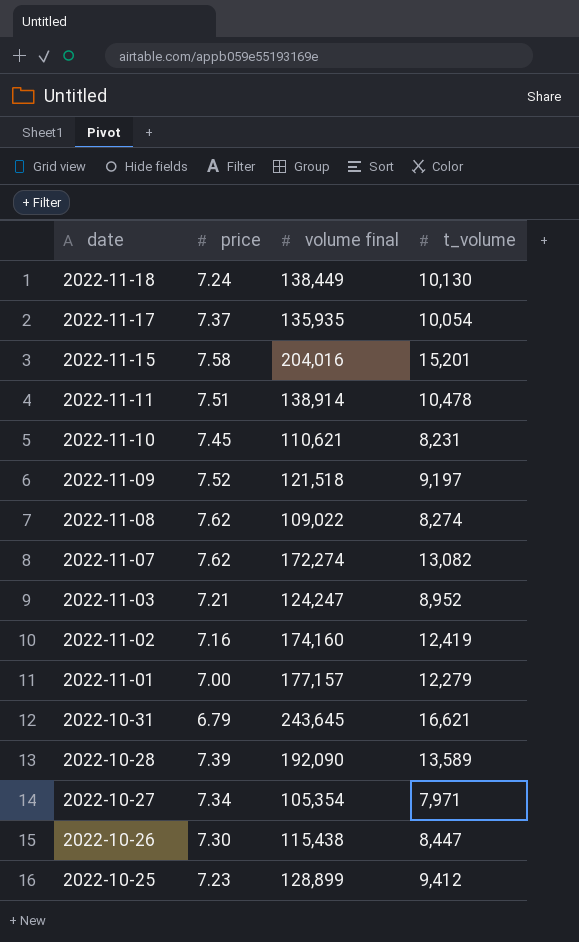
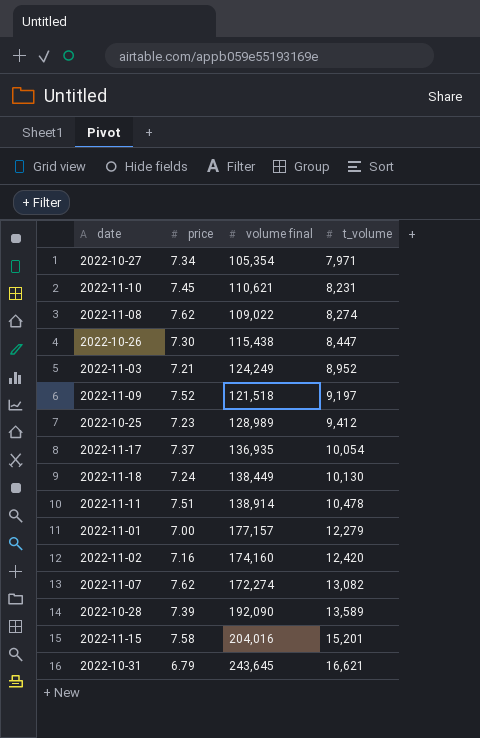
row order: date descending -> t_volume ascending
2022-11-03 | volume final: 124,247 -> 124,249
2022-10-25 | volume final: 128,899 -> 128,989
2022-11-17 | volume final: 135,935 -> 136,935
2022-11-02 | t_volume: 12,419 -> 12,420

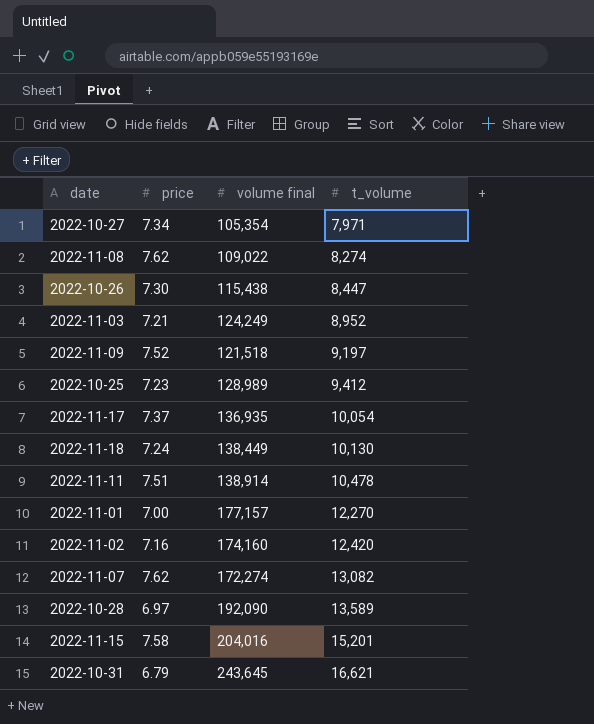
row 2022-11-10: 7.45 | 110,621 | 8,231 -> none
2022-11-01 | t_volume: 12,279 -> 12,270
2022-10-28 | price: 7.39 -> 6.97

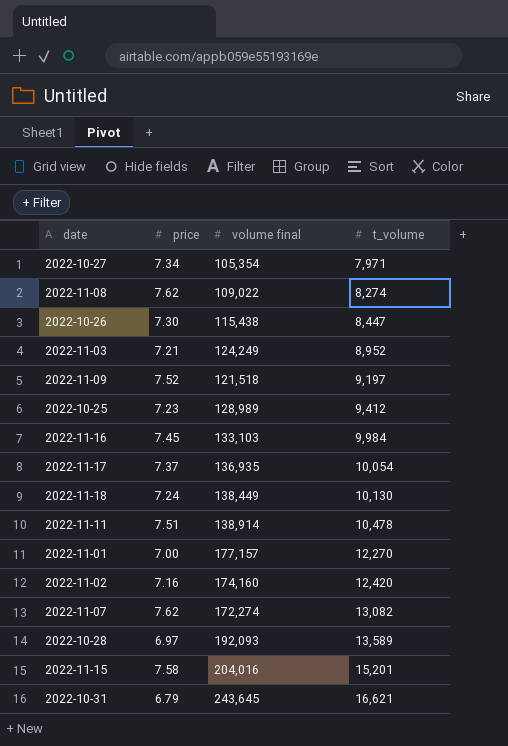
row 2022-11-16: none -> 7.45 | 133,103 | 9,984
2022-10-28 | volume final: 192,090 -> 192,093

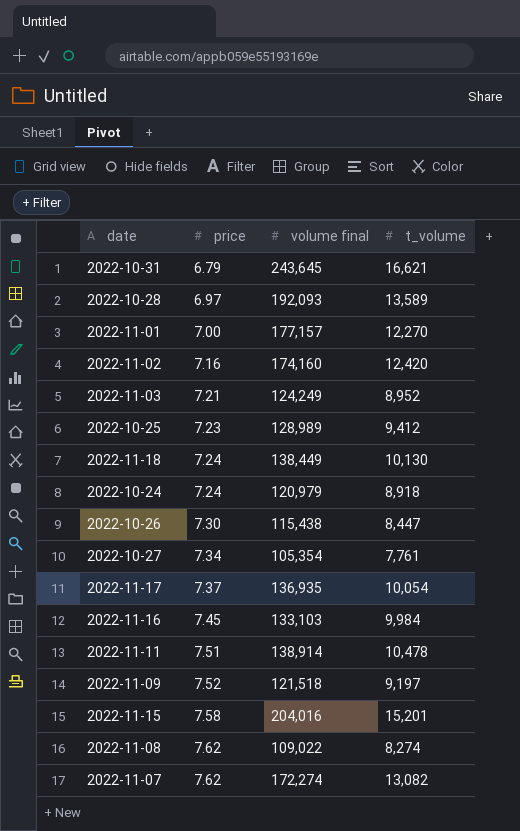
row order: t_volume ascending -> price ascending
row 2022-10-24: none -> 7.24 | 120,979 | 8,918
2022-10-27 | t_volume: 7,971 -> 7,761

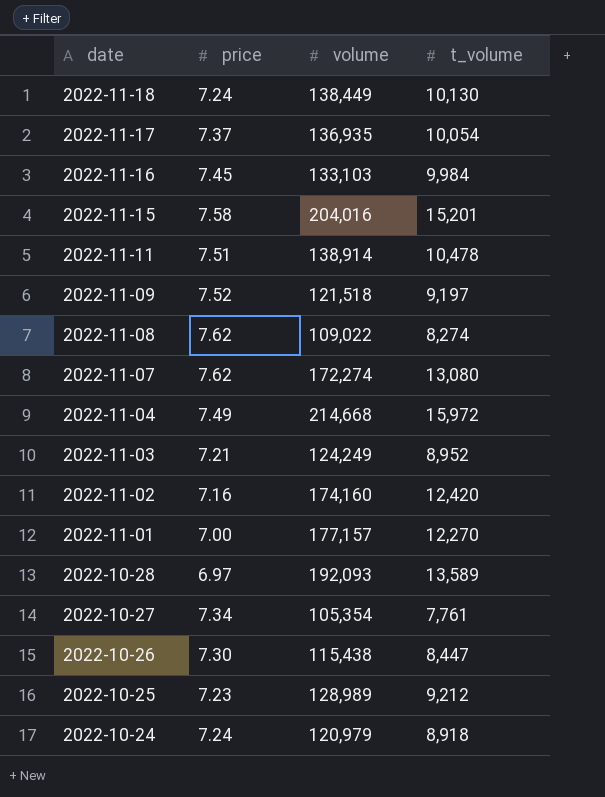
row order: price ascending -> date descending
column name: volume final -> volume
row 2022-10-31: 6.79 | 243,645 | 16,621 -> none
2022-11-07 | t_volume: 13,082 -> 13,080
row 2022-11-04: none -> 7.49 | 214,668 | 15,972
2022-10-25 | t_volume: 9,412 -> 9,212

